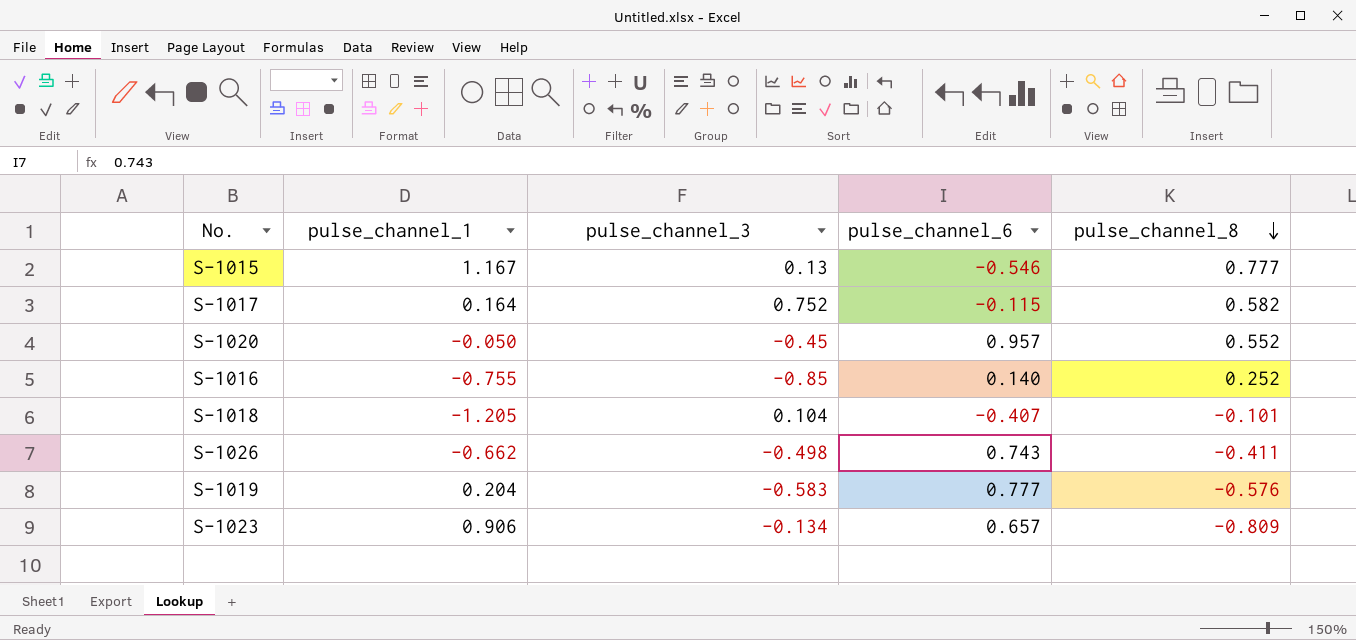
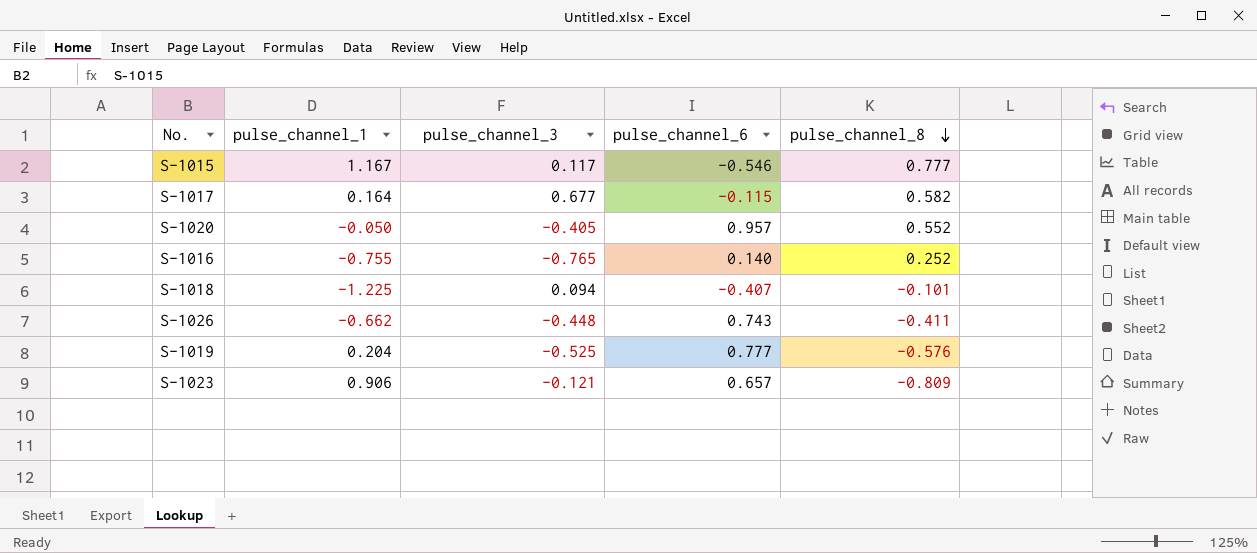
S-1015 | pulse_channel_3: 0.13 -> 0.117
S-1017 | pulse_channel_3: 0.752 -> 0.677
S-1020 | pulse_channel_3: -0.45 -> -0.405
S-1016 | pulse_channel_3: -0.85 -> -0.765
S-1018 | pulse_channel_1: -1.205 -> -1.225
S-1018 | pulse_channel_3: 0.104 -> 0.094
S-1026 | pulse_channel_3: -0.498 -> -0.448
S-1019 | pulse_channel_3: -0.583 -> -0.525
S-1023 | pulse_channel_3: -0.134 -> -0.121

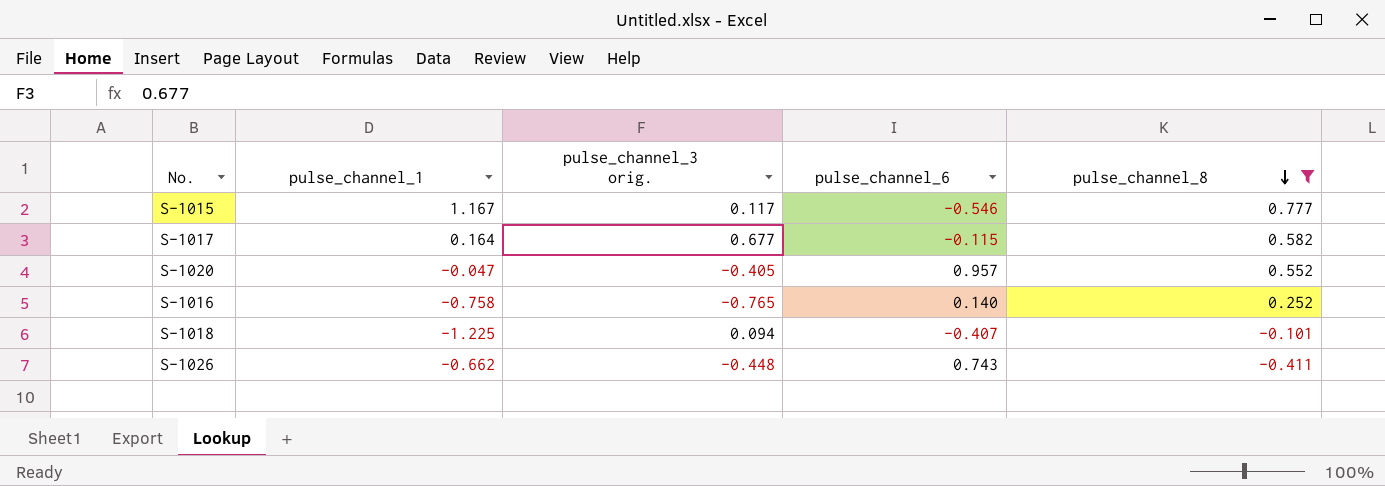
filter: none -> pulse_channel_8 >= -0.411
column name: pulse_channel_3 -> pulse_channel_3 orig.
S-1020 | pulse_channel_1: -0.050 -> -0.047
S-1016 | pulse_channel_1: -0.755 -> -0.758

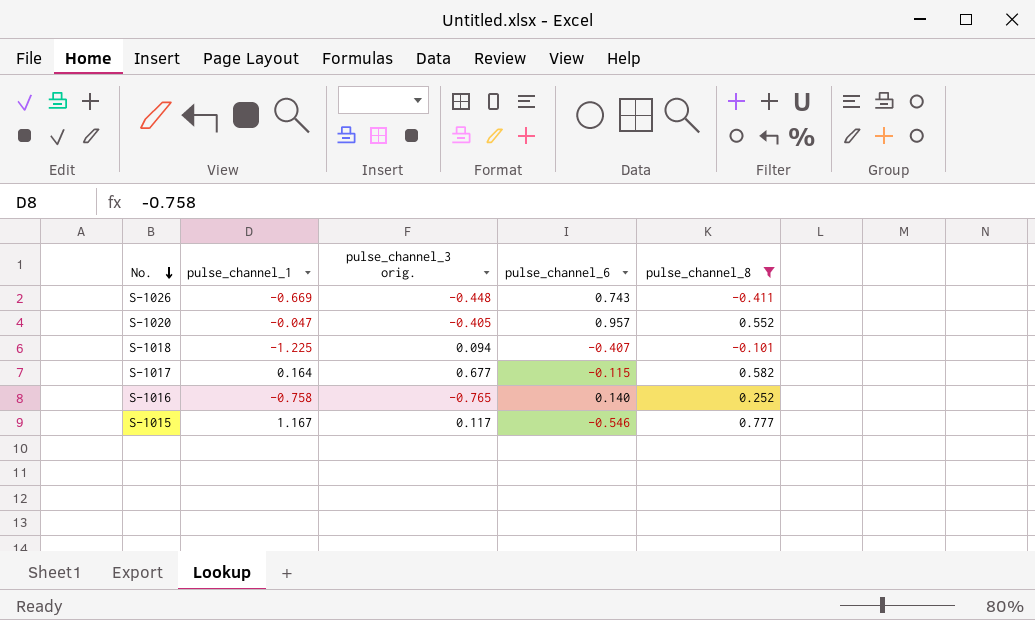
row order: pulse_channel_8 descending -> No. descending
S-1026 | pulse_channel_1: -0.662 -> -0.669

